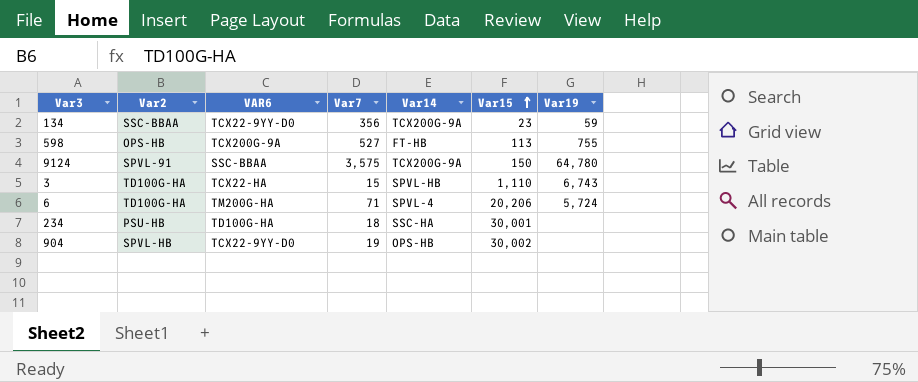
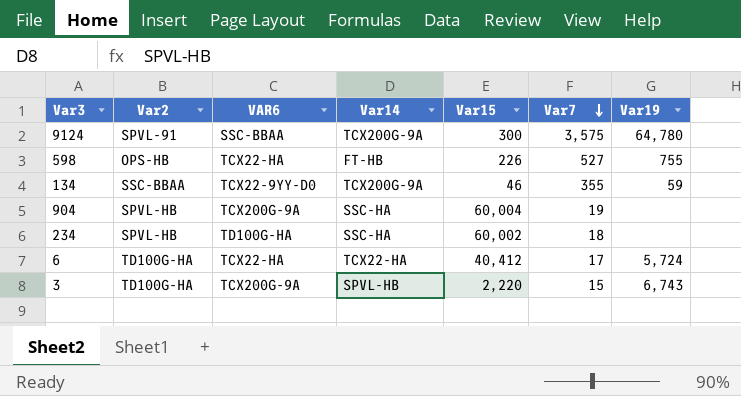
row order: Var15 ascending -> Var7 descending
column Var7 | position: 4 -> 6
9124 | Var15: 150 -> 300
598 | VAR6: TCX200G-9A -> TCX22-HA
598 | Var15: 113 -> 226
134 | Var15: 23 -> 46
134 | Var7: 356 -> 355
904 | VAR6: TCX22-9YY-D0 -> TCX200G-9A
904 | Var14: OPS-HB -> SSC-HA
904 | Var15: 30,002 -> 60,004
234 | Var2: PSU-HB -> SPVL-HB
234 | Var15: 30,001 -> 60,002
6 | VAR6: TM200G-HA -> TCX22-HA
6 | Var14: SPVL-4 -> TCX22-HA
6 | Var15: 20,206 -> 40,412
6 | Var7: 71 -> 17
3 | VAR6: TCX22-HA -> TCX200G-9A
3 | Var15: 1,110 -> 2,220

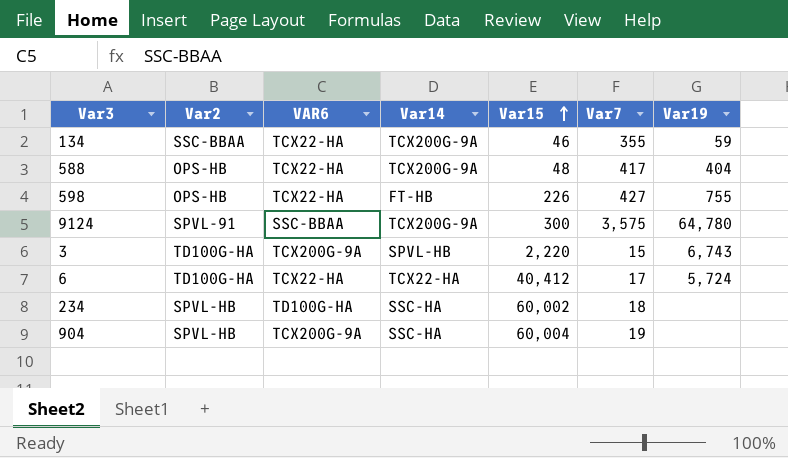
row order: Var7 descending -> Var15 ascending
134 | VAR6: TCX22-9YY-D0 -> TCX22-HA
row 588: none -> OPS-HB | TCX22-HA | TCX200G-9A | 48 | 417 | 404
598 | Var7: 527 -> 427

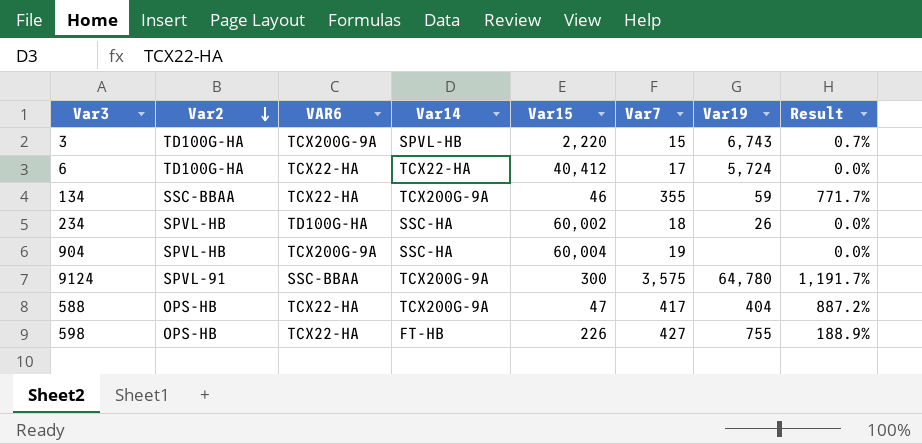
row order: Var15 ascending -> Var2 descending
column Result | formula: none -> [Var7] / [Var15]
234 | Var19: none -> 26
588 | Var15: 48 -> 47

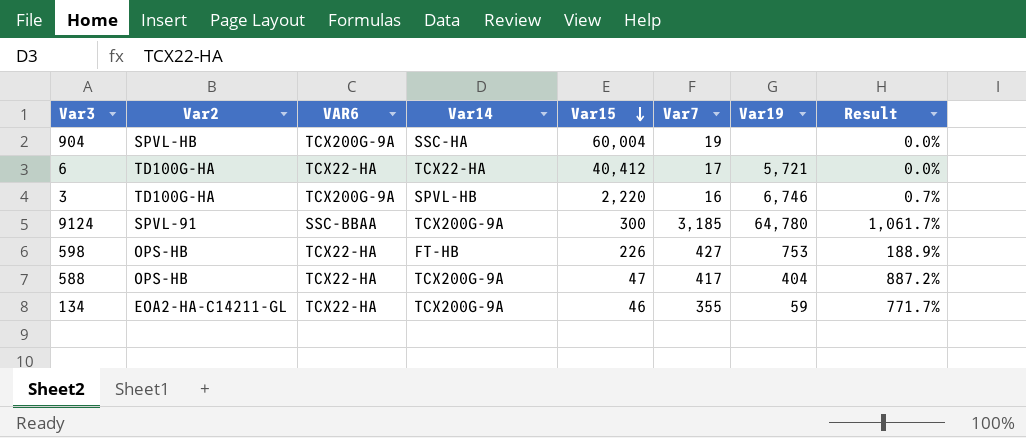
row order: Var2 descending -> Var15 descending
row 234: SPVL-HB | TD100G-HA | SSC-HA | 60,002 | 18 | 26 | 0.0% -> none
6 | Var19: 5,724 -> 5,721
3 | Var7: 15 -> 16
3 | Var19: 6,743 -> 6,746
9124 | Var7: 3,575 -> 3,185
9124 | Result: 1,191.7% -> 1,061.7%
598 | Var19: 755 -> 753
134 | Var2: SSC-BBAA -> EOA2-HA-C14211-GL

